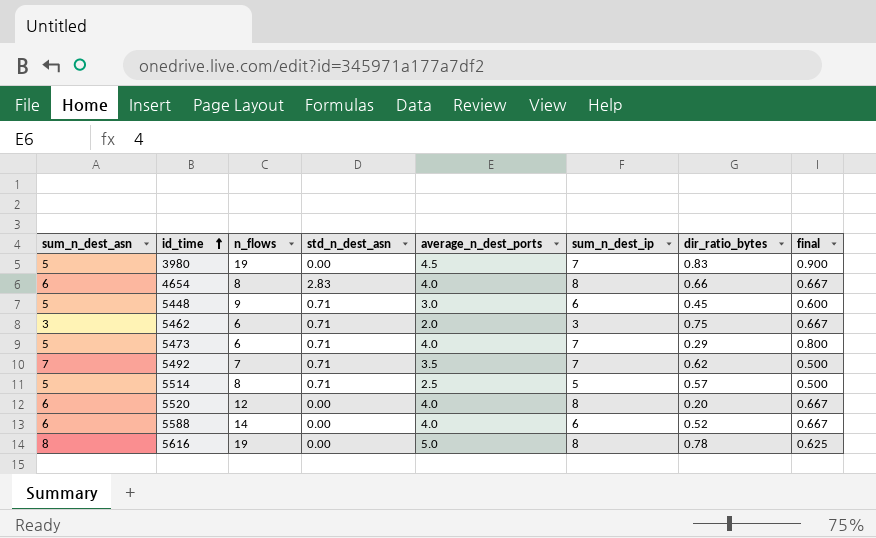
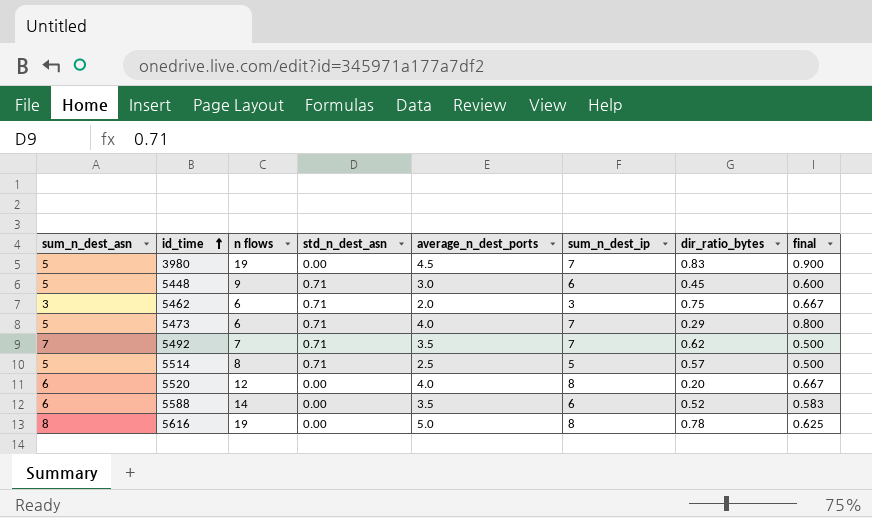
column name: n_flows -> n flows
row 4654: 6 | 8 | 2.83 | 4.0 | 8 | 0.66 | 0.667 -> none
5588 | average_n_dest_ports: 4.0 -> 3.5
5588 | final: 0.667 -> 0.583

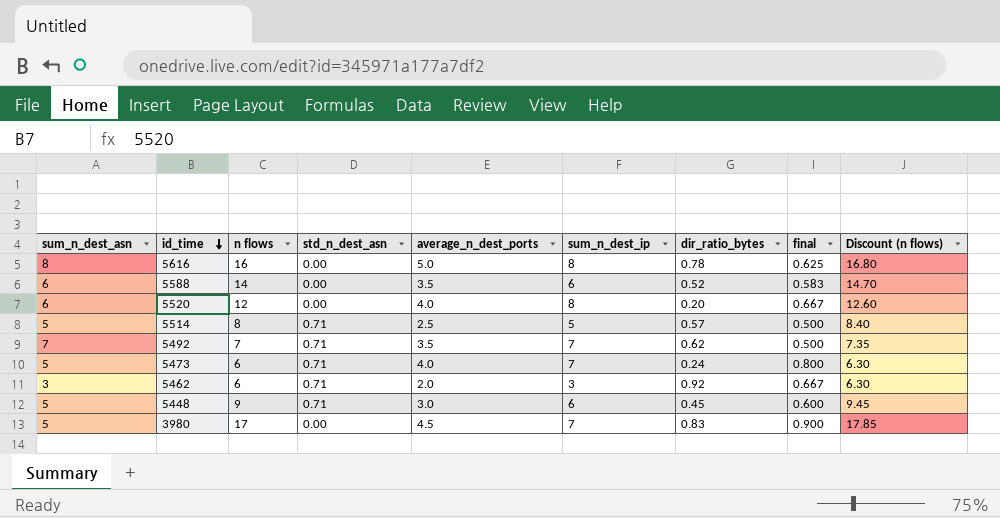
row order: id_time ascending -> id_time descending
column Discount (n flows) | formula: none -> [n flows] * 1.05
5616 | n flows: 19 -> 16
5473 | dir_ratio_bytes: 0.29 -> 0.24
5462 | dir_ratio_bytes: 0.75 -> 0.92
3980 | n flows: 19 -> 17

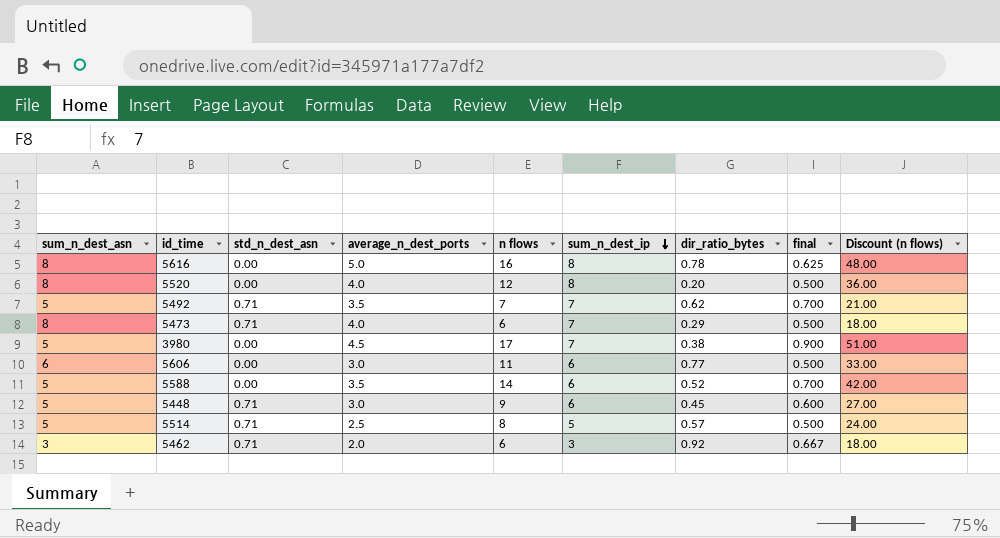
row order: id_time descending -> sum_n_dest_ip descending
column n flows | position: 3 -> 5
column Discount (n flows) | formula: [n flows] * 1.05 -> [n flows] * 3
5520 | sum_n_dest_asn: 6 -> 8
5520 | final: 0.667 -> 0.500
5492 | sum_n_dest_asn: 7 -> 5
5492 | final: 0.500 -> 0.700
5473 | sum_n_dest_asn: 5 -> 8
5473 | dir_ratio_bytes: 0.24 -> 0.29
5473 | final: 0.800 -> 0.500
3980 | dir_ratio_bytes: 0.83 -> 0.38
row 5606: none -> 6 | 0.00 | 3.0 | 11 | 6 | 0.77 | 0.500 | 33.00
5588 | sum_n_dest_asn: 6 -> 5
5588 | final: 0.583 -> 0.700

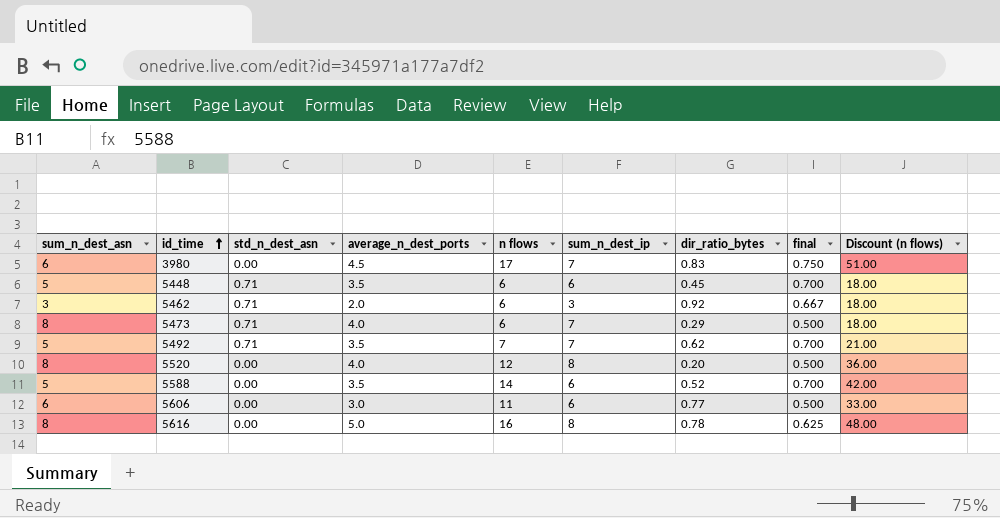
row order: sum_n_dest_ip descending -> id_time ascending
row 5514: 5 | 0.71 | 2.5 | 8 | 5 | 0.57 | 0.500 | 24.00 -> none
3980 | sum_n_dest_asn: 5 -> 6
3980 | dir_ratio_bytes: 0.38 -> 0.83
3980 | final: 0.900 -> 0.750
5448 | average_n_dest_ports: 3.0 -> 3.5
5448 | n flows: 9 -> 6
5448 | final: 0.600 -> 0.700
5448 | Discount (n flows): 27.00 -> 18.00

